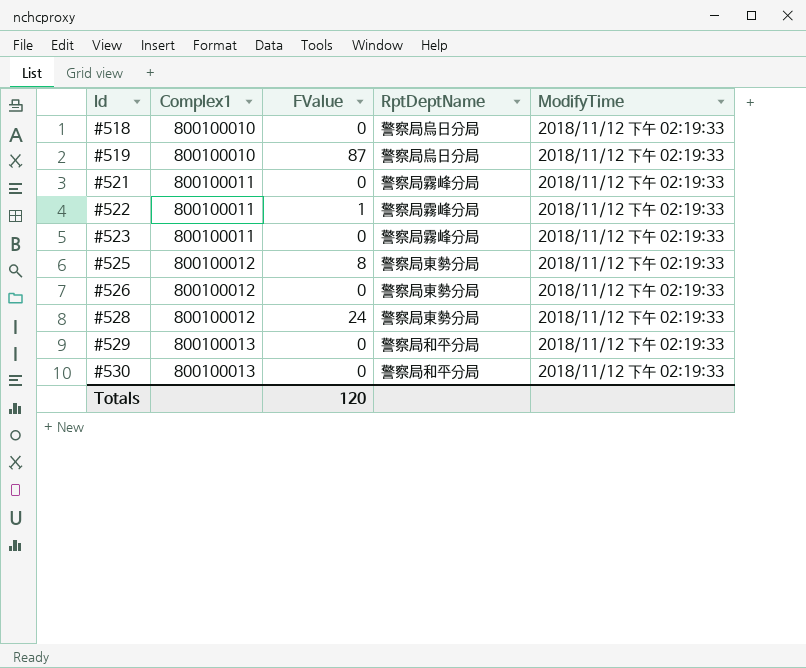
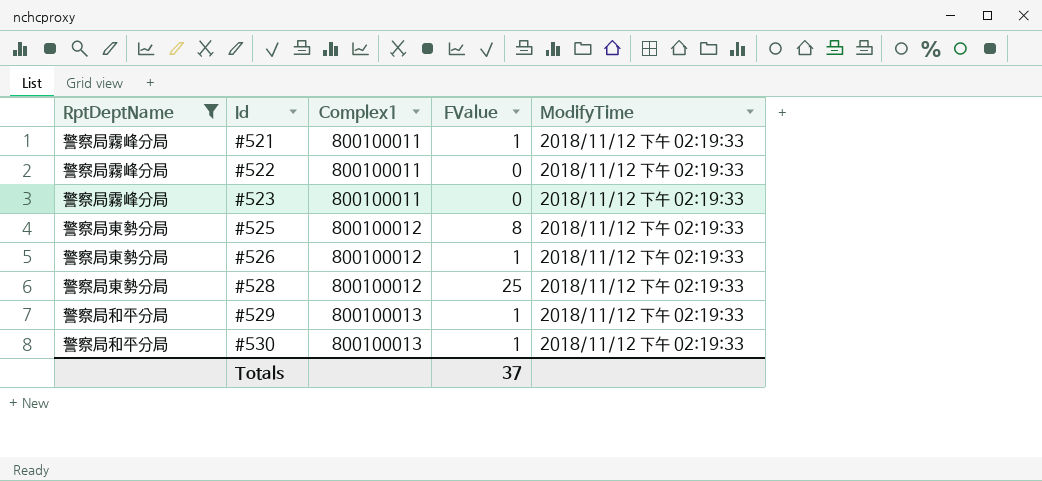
filter: none -> RptDeptName != 警察局烏日分局
column RptDeptName | position: 4 -> 1
#521 | FValue: 0 -> 1
#522 | FValue: 1 -> 0
#526 | FValue: 0 -> 1
#528 | FValue: 24 -> 25
#529 | FValue: 0 -> 1
#530 | FValue: 0 -> 1
Totals | FValue: 120 -> 37

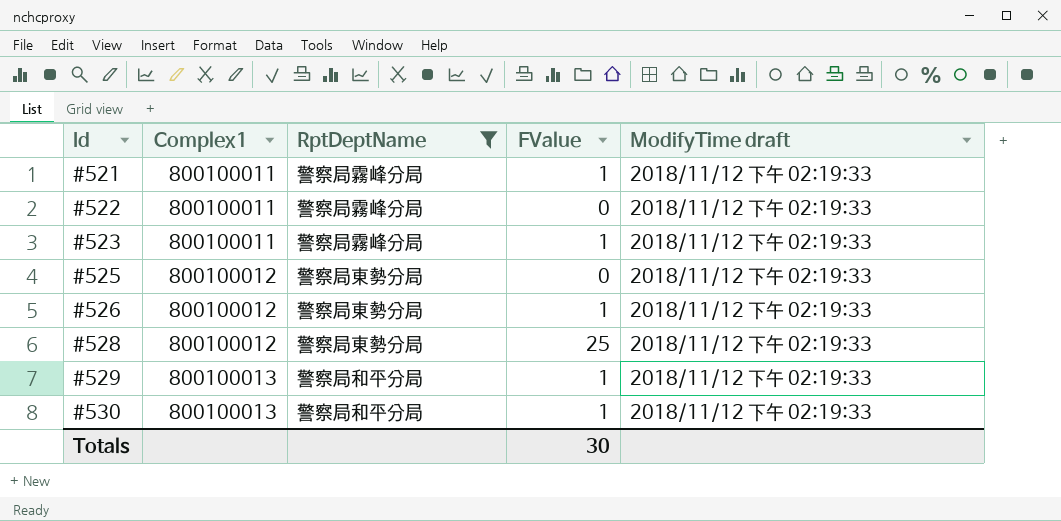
column RptDeptName | position: 1 -> 3
column name: ModifyTime -> ModifyTime draft
#523 | FValue: 0 -> 1
#525 | FValue: 8 -> 0
Totals | FValue: 37 -> 30

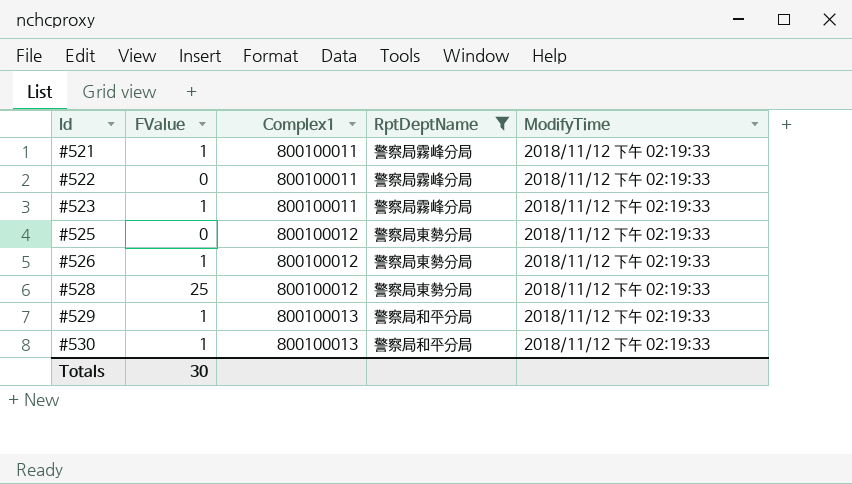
column FValue | position: 4 -> 2
column name: ModifyTime draft -> ModifyTime

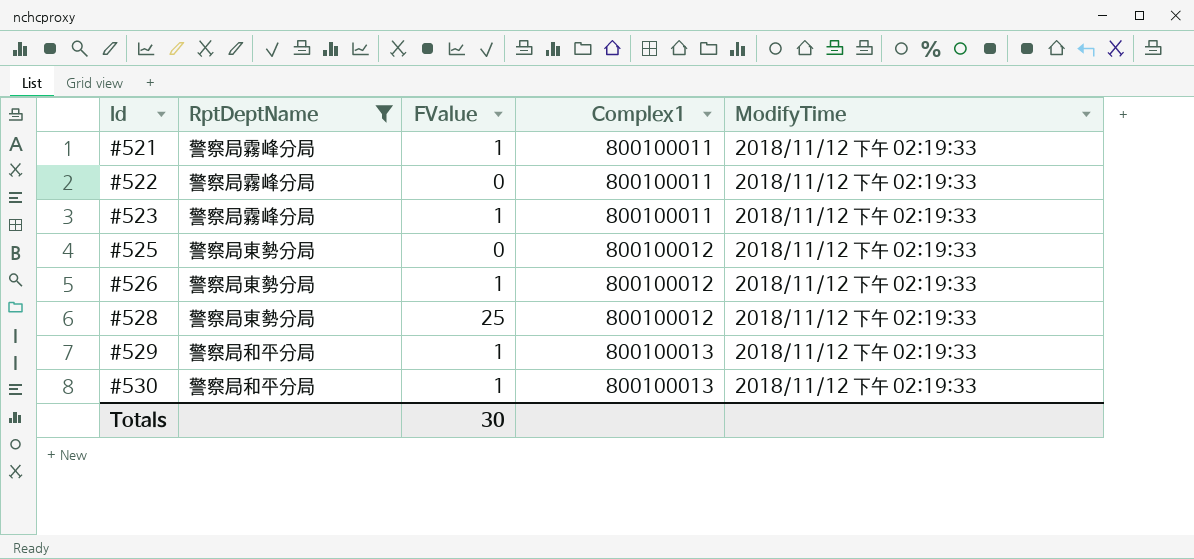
column RptDeptName | position: 4 -> 2

